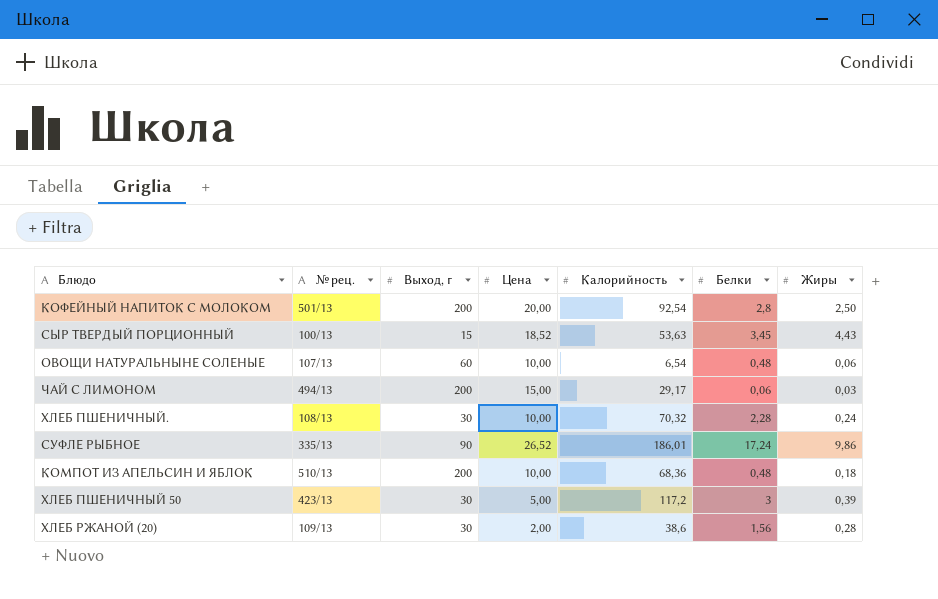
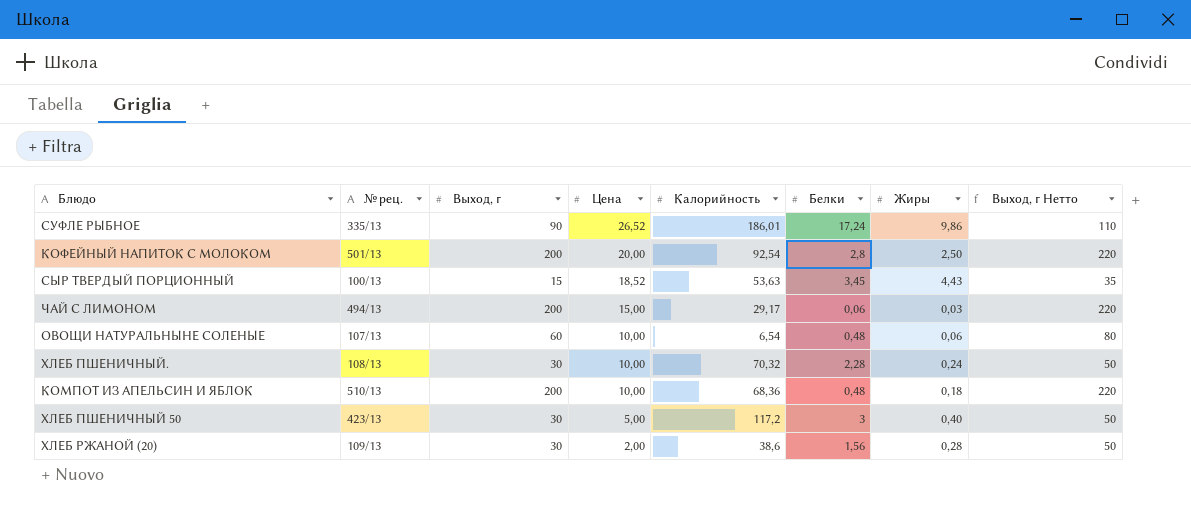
row order: none -> Цена descending
column Выход, г Нетто | formula: none -> [Выход, г] + 20
ХЛЕБ ПШЕНИЧНЫЙ 50 | Жиры: 0,39 -> 0,40

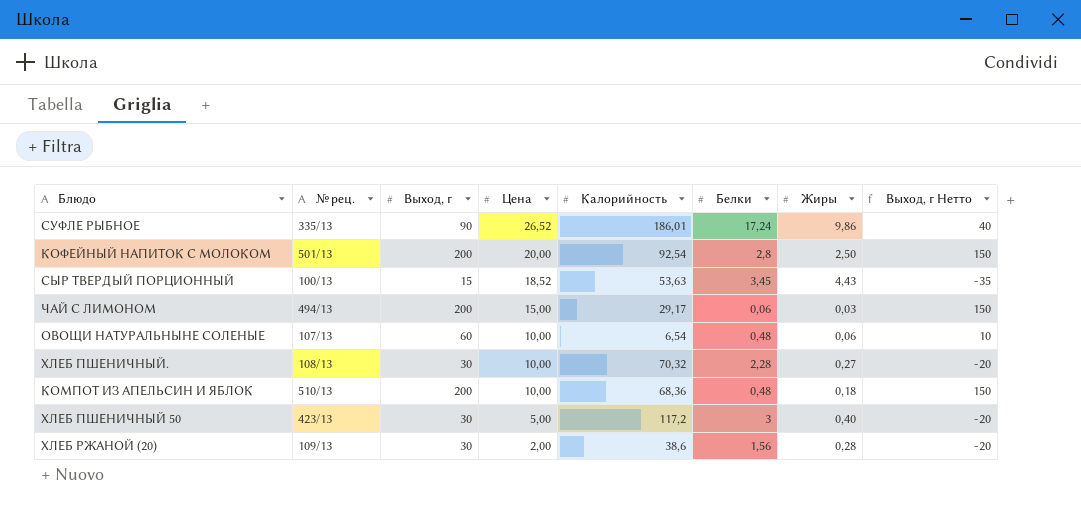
column Выход, г Нетто | formula: [Выход, г] + 20 -> [Выход, г] - 50
ХЛЕБ ПШЕНИЧНЫЙ. | Жиры: 0,24 -> 0,27

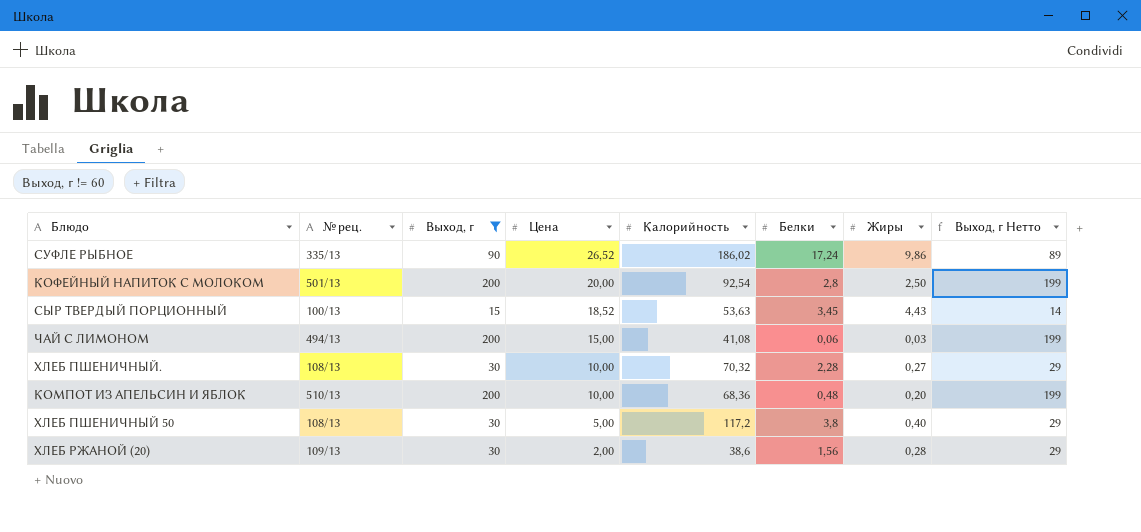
filter: none -> Выход, г != 60
column Выход, г Нетто | formula: [Выход, г] - 50 -> [Выход, г] - 1
СУФЛЕ РЫБНОЕ | Калорийность: 186,01 -> 186,02
ЧАЙ С ЛИМОНОМ | Калорийность: 29,17 -> 41,08
КОМПОТ ИЗ АПЕЛЬСИН И ЯБЛОК | Жиры: 0,18 -> 0,20
ХЛЕБ ПШЕНИЧНЫЙ 50 | № рец.: 423/13 -> 108/13
ХЛЕБ ПШЕНИЧНЫЙ 50 | Белки: 3 -> 3,8

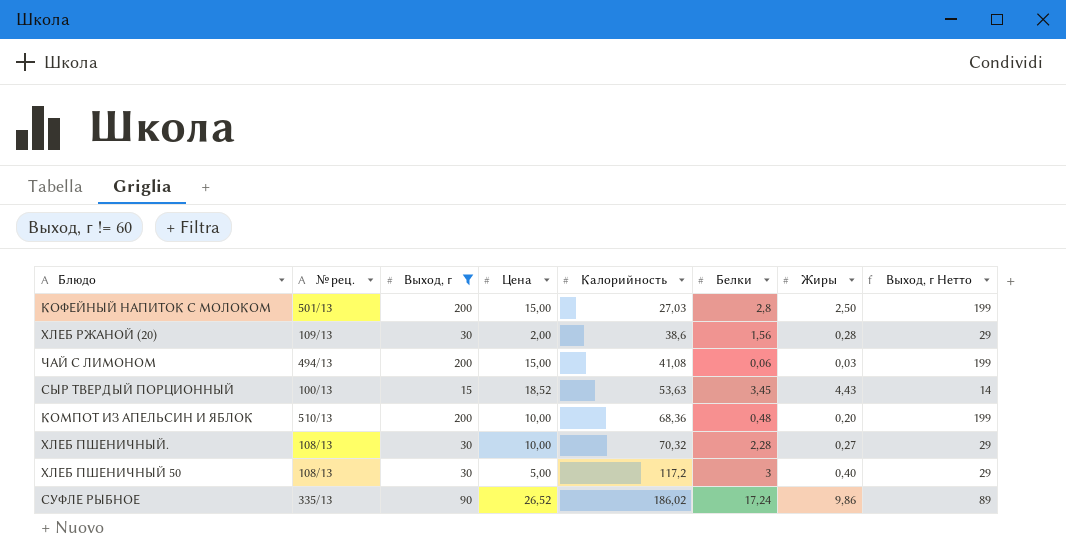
row order: Цена descending -> Калорийность ascending
КОФЕЙНЫЙ НАПИТОК С МОЛОКОМ | Цена: 20,00 -> 15,00
КОФЕЙНЫЙ НАПИТОК С МОЛОКОМ | Калорийность: 92,54 -> 27,03
ХЛЕБ ПШЕНИЧНЫЙ 50 | Белки: 3,8 -> 3

